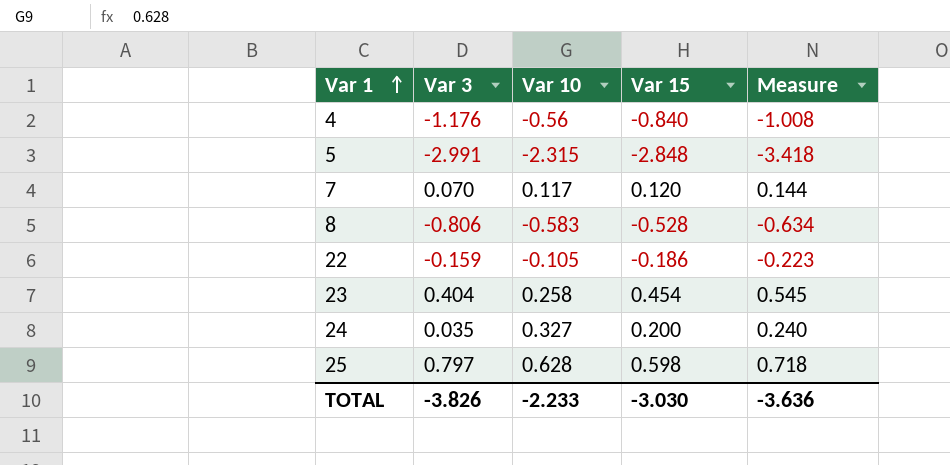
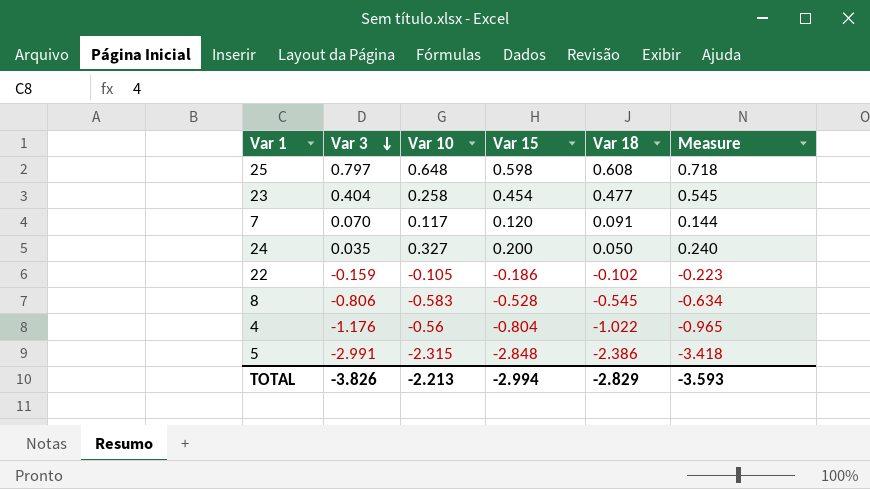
row order: Var 1 ascending -> Var 3 descending
column Var 18 | position: none -> 5
25 | Var 10: 0.628 -> 0.648
4 | Var 15: -0.840 -> -0.804
4 | Measure: -1.008 -> -0.965
TOTAL | Var 10: -2.233 -> -2.213
TOTAL | Var 15: -3.030 -> -2.994
TOTAL | Measure: -3.636 -> -3.593

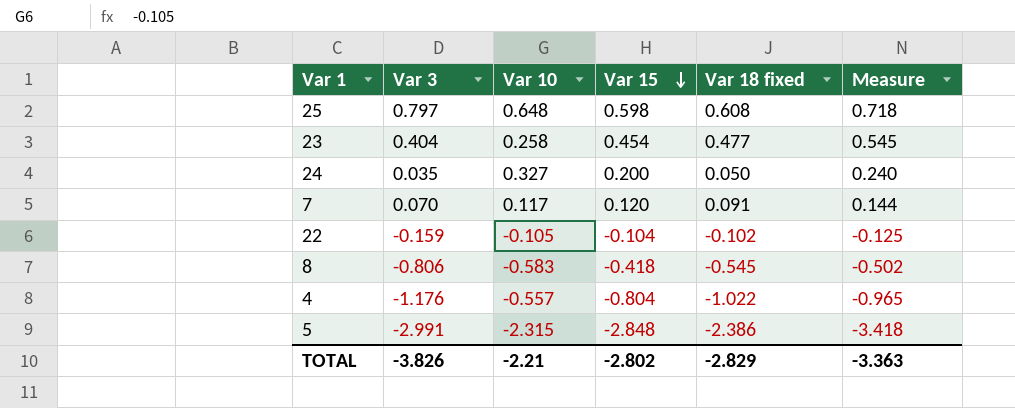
row order: Var 3 descending -> Var 15 descending
column name: Var 18 -> Var 18 fixed
22 | Var 15: -0.186 -> -0.104
22 | Measure: -0.223 -> -0.125
8 | Var 15: -0.528 -> -0.418
8 | Measure: -0.634 -> -0.502
4 | Var 10: -0.56 -> -0.557
TOTAL | Var 10: -2.213 -> -2.21
TOTAL | Var 15: -2.994 -> -2.802
TOTAL | Measure: -3.593 -> -3.363

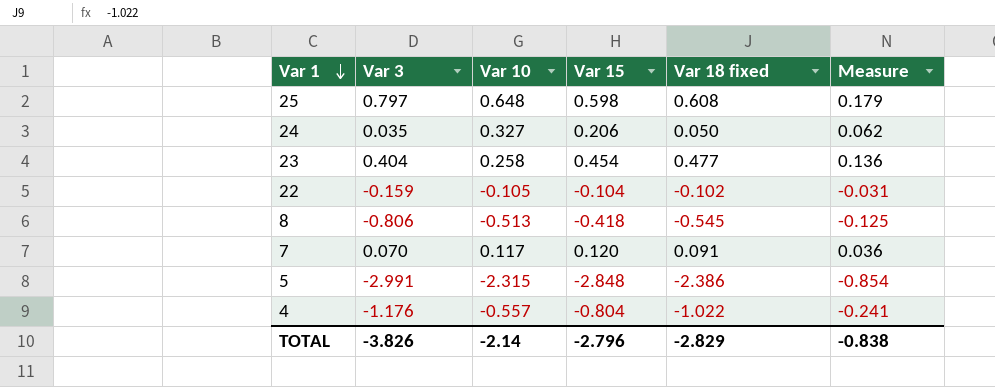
row order: Var 15 descending -> Var 1 descending
column Measure | formula: [Var 15] * 1.2 -> [Var 15] * 0.3
24 | Var 15: 0.200 -> 0.206
8 | Var 10: -0.583 -> -0.513
TOTAL | Var 10: -2.21 -> -2.14
TOTAL | Var 15: -2.802 -> -2.796
TOTAL | Measure: -3.363 -> -0.838

